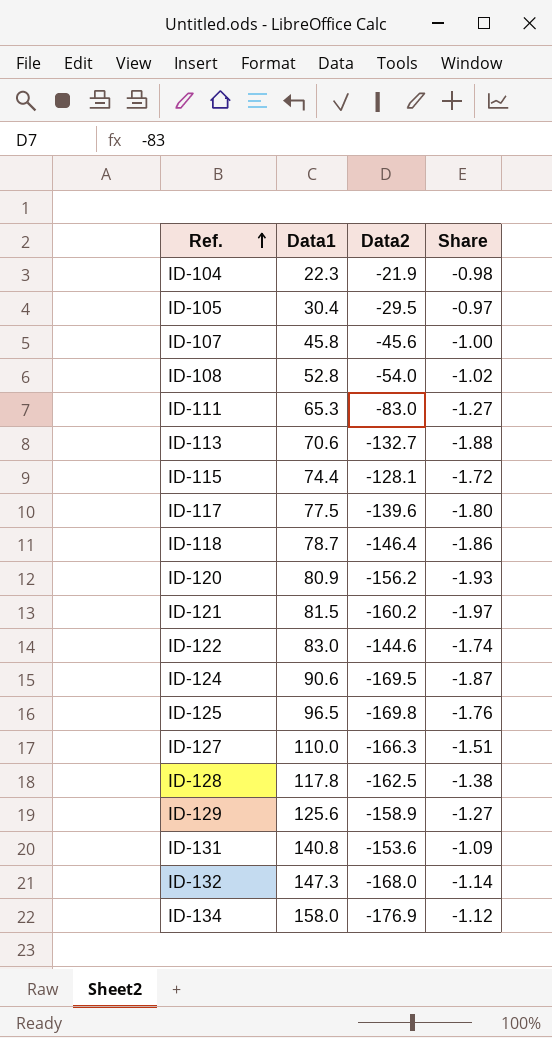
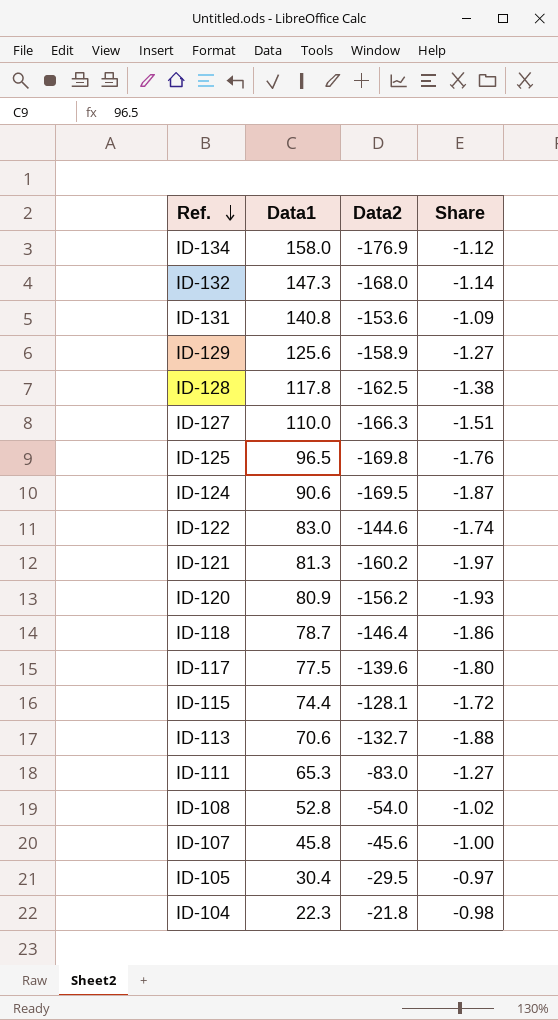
row order: Ref. ascending -> Ref. descending
ID-121 | Data1: 81.5 -> 81.3
ID-104 | Data2: -21.9 -> -21.8

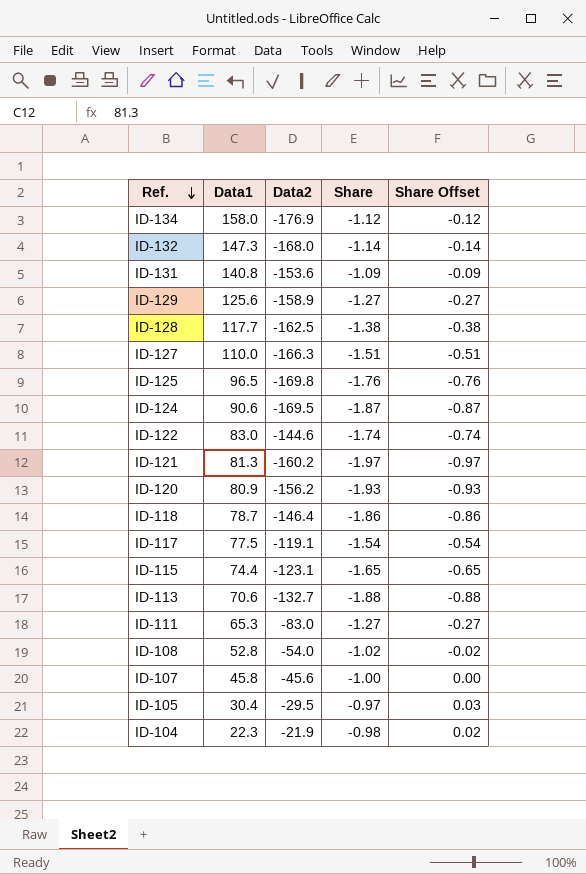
column Share Offset | formula: none -> [Share] + 1
ID-128 | Data1: 117.8 -> 117.7
ID-117 | Data2: -139.6 -> -119.1
ID-117 | Share: -1.80 -> -1.54
ID-115 | Data2: -128.1 -> -123.1
ID-115 | Share: -1.72 -> -1.65
ID-104 | Data2: -21.8 -> -21.9

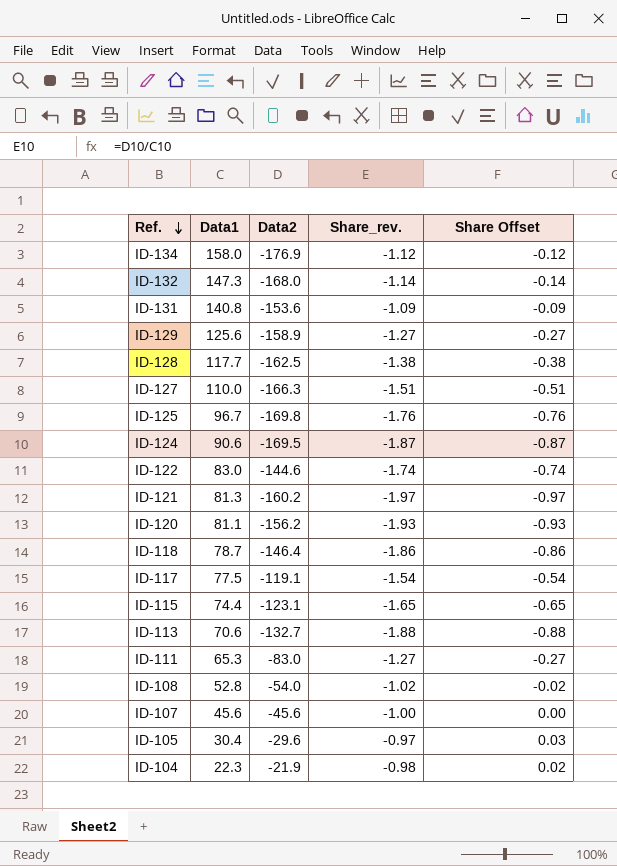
column name: Share -> Share_rev.
ID-125 | Data1: 96.5 -> 96.7
ID-120 | Data1: 80.9 -> 81.1
ID-107 | Data1: 45.8 -> 45.6
ID-105 | Data2: -29.5 -> -29.6

